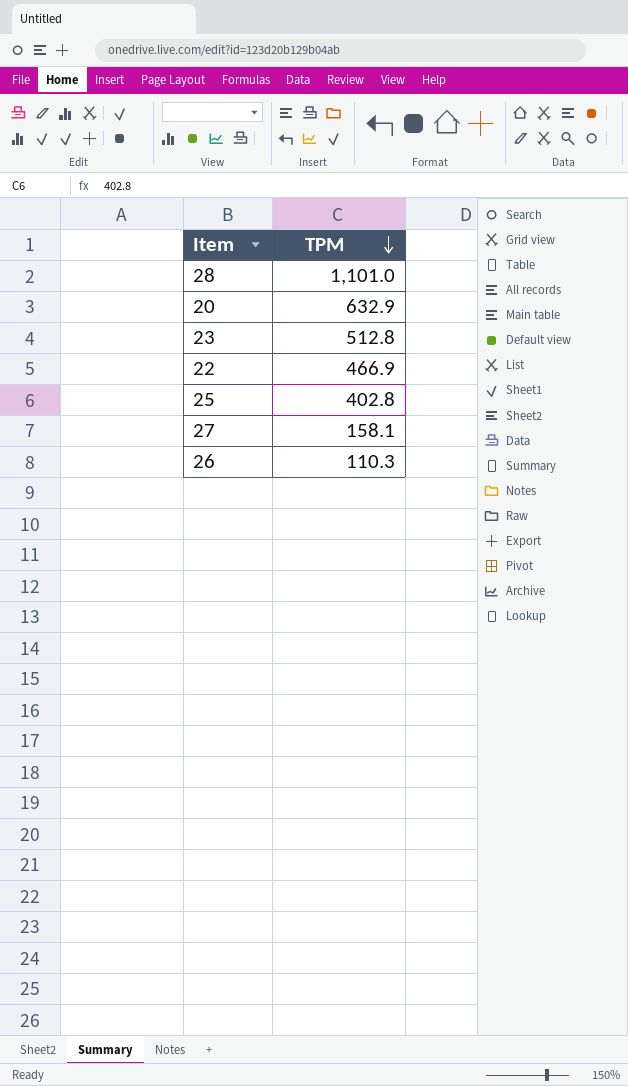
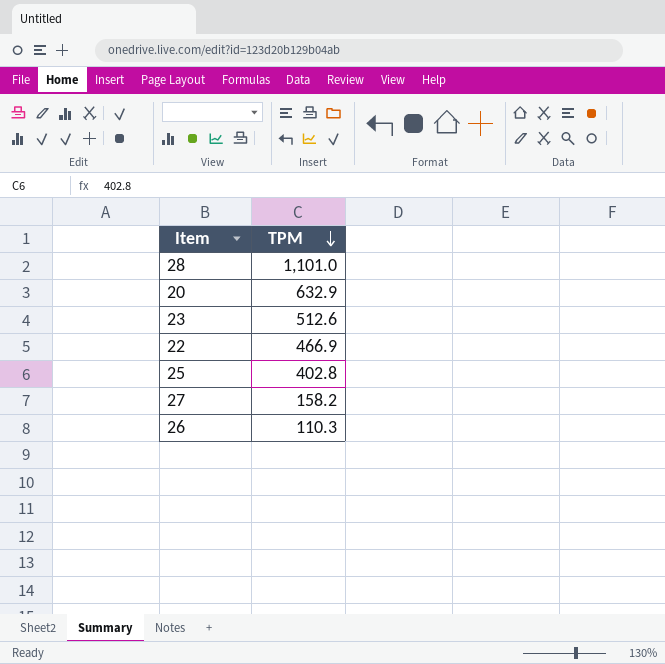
23 | TPM: 512.8 -> 512.6
27 | TPM: 158.1 -> 158.2

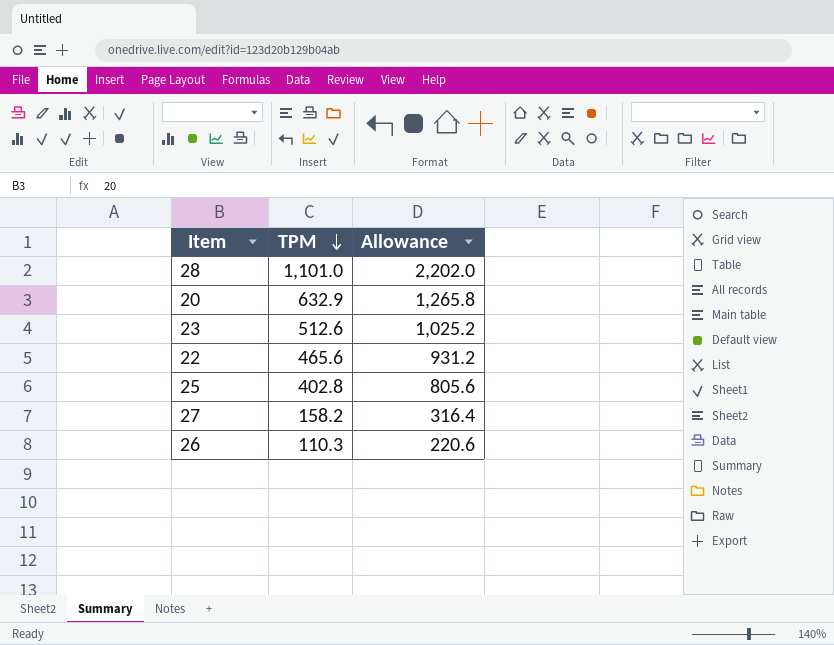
column Allowance | formula: none -> [TPM] * 2
22 | TPM: 466.9 -> 465.6

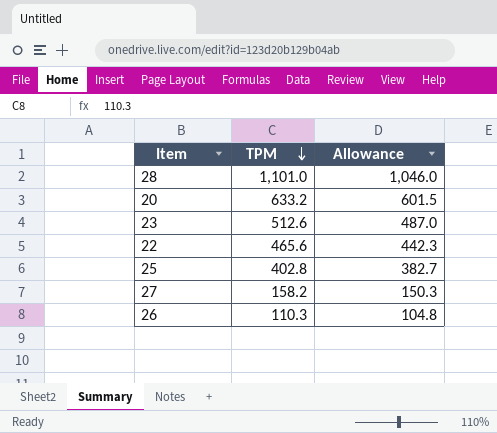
column Allowance | formula: [TPM] * 2 -> [TPM] * 0.95
20 | TPM: 632.9 -> 633.2

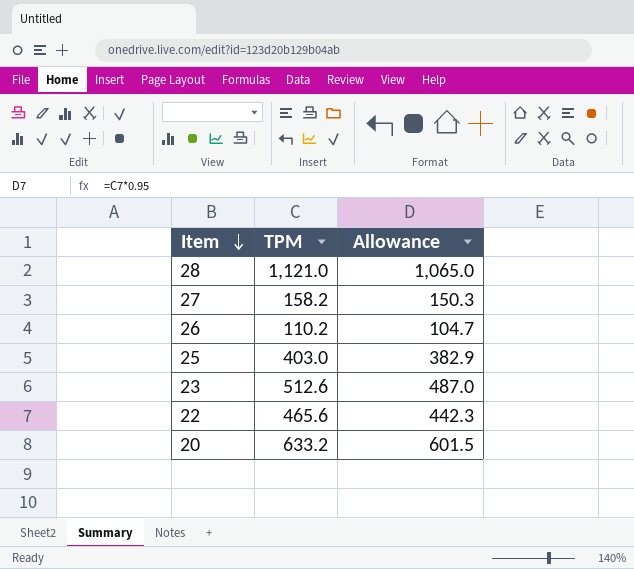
row order: TPM descending -> Item descending
28 | TPM: 1,101.0 -> 1,121.0
28 | Allowance: 1,046.0 -> 1,065.0
26 | TPM: 110.3 -> 110.2
26 | Allowance: 104.8 -> 104.7
25 | TPM: 402.8 -> 403.0
25 | Allowance: 382.7 -> 382.9

